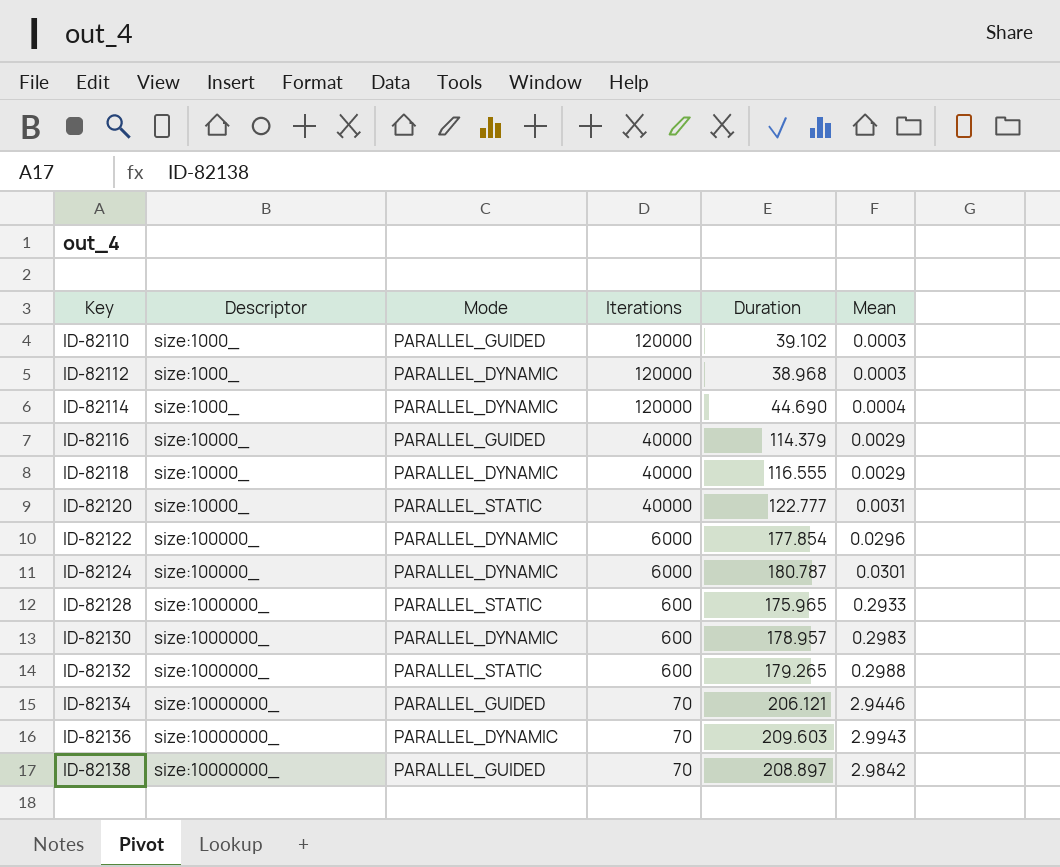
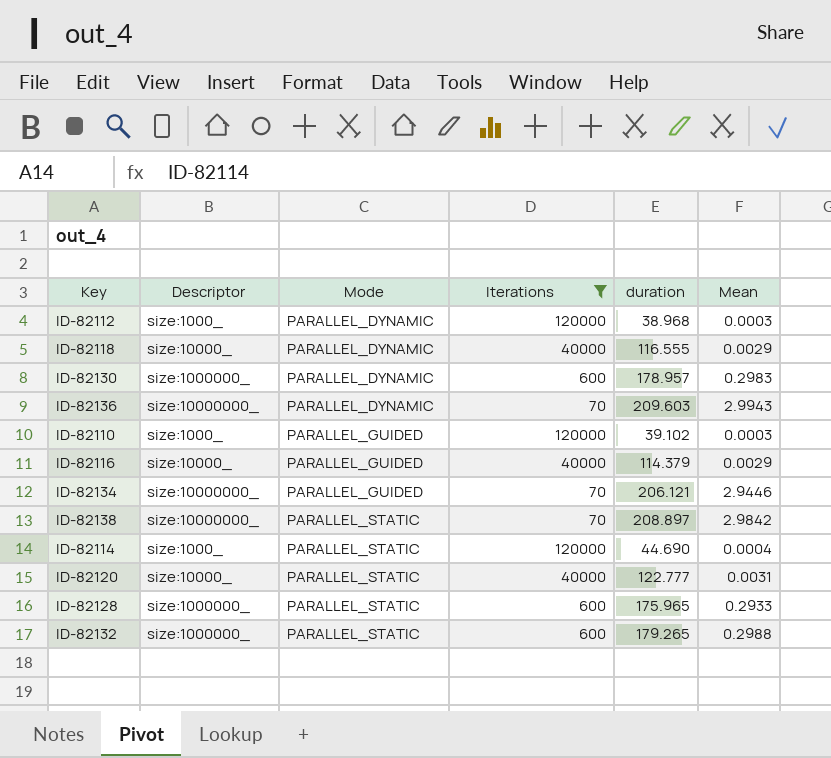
filter: none -> Iterations != 6000
row order: Key ascending -> Mode ascending
column name: Duration -> duration
ID-82138 | Mode: PARALLEL_GUIDED -> PARALLEL_STATIC
ID-82114 | Mode: PARALLEL_DYNAMIC -> PARALLEL_STATIC

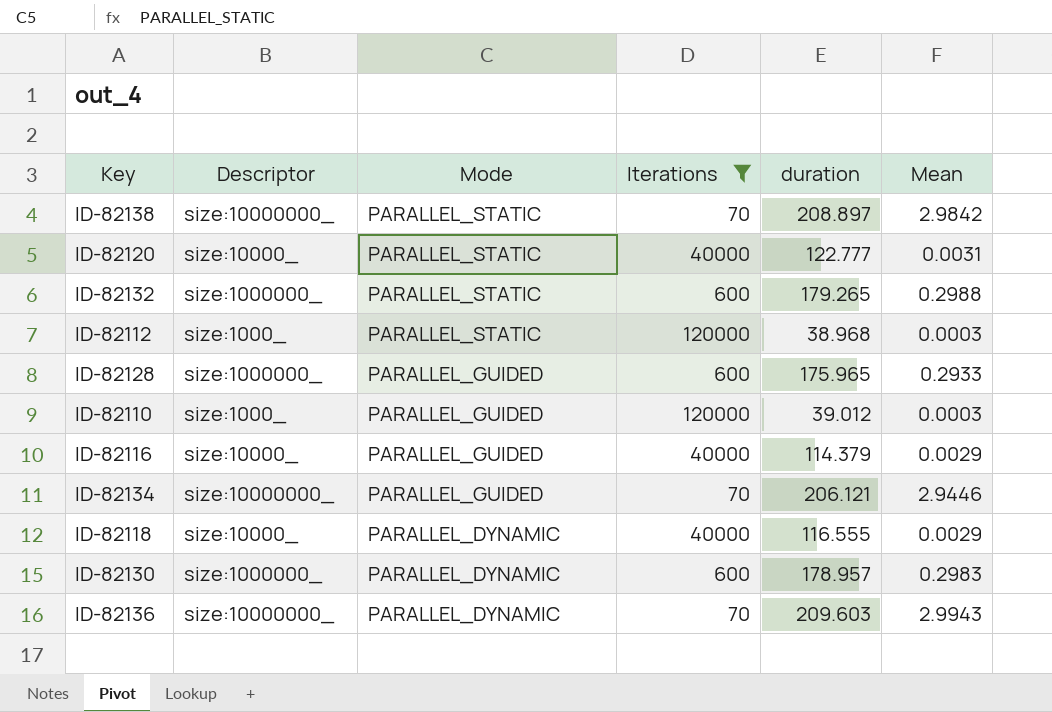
row order: Mode ascending -> Mode descending
row ID-82114: size:1000_ | PARALLEL_STATIC | 120000 | 44.690 | 0.0004 -> none
ID-82112 | Mode: PARALLEL_DYNAMIC -> PARALLEL_STATIC
ID-82128 | Mode: PARALLEL_STATIC -> PARALLEL_GUIDED
ID-82110 | duration: 39.102 -> 39.012

